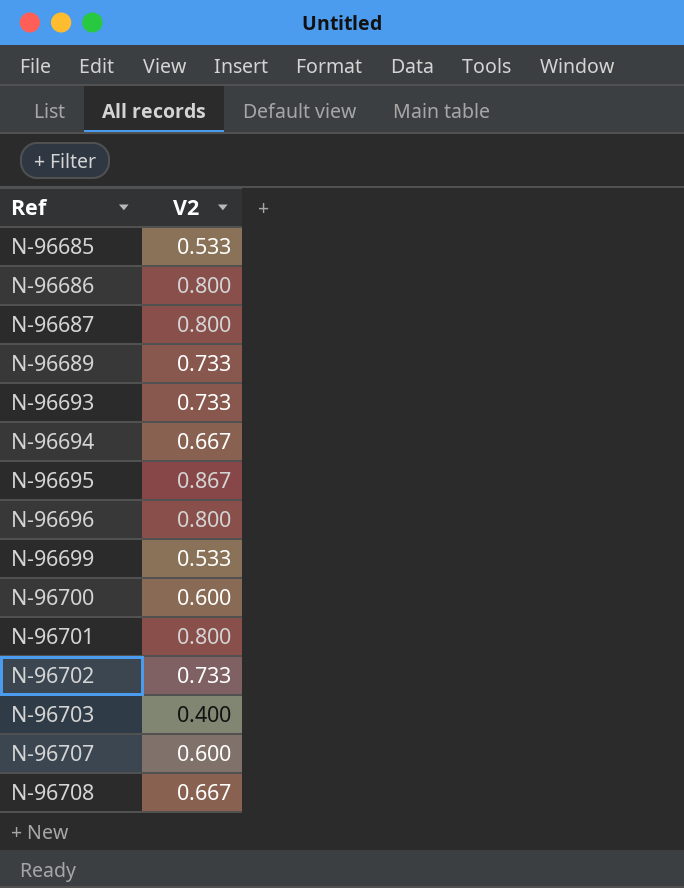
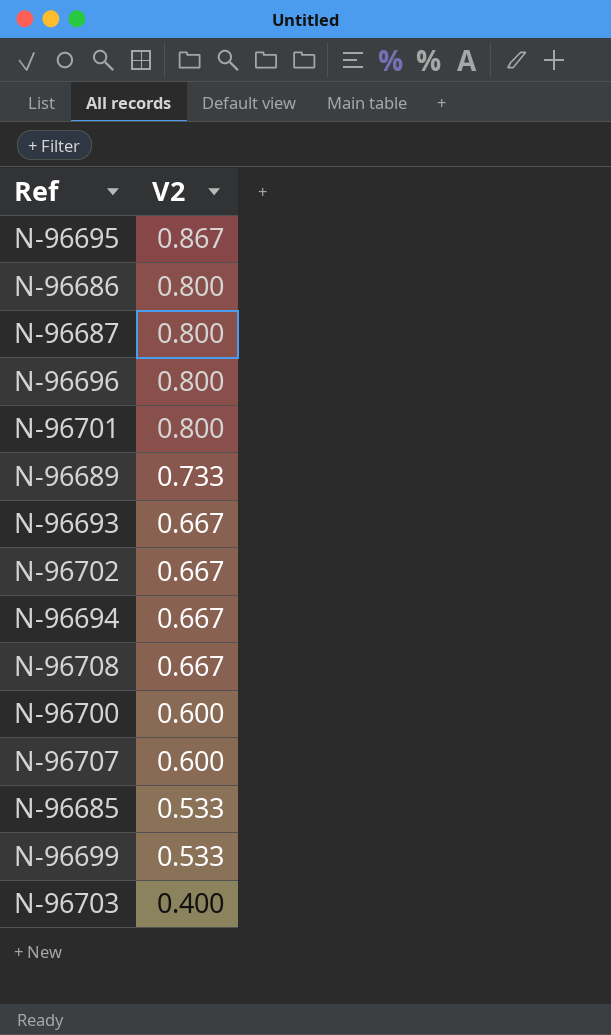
row order: Ref ascending -> V2 descending
N-96693 | V2: 0.733 -> 0.667
N-96702 | V2: 0.733 -> 0.667

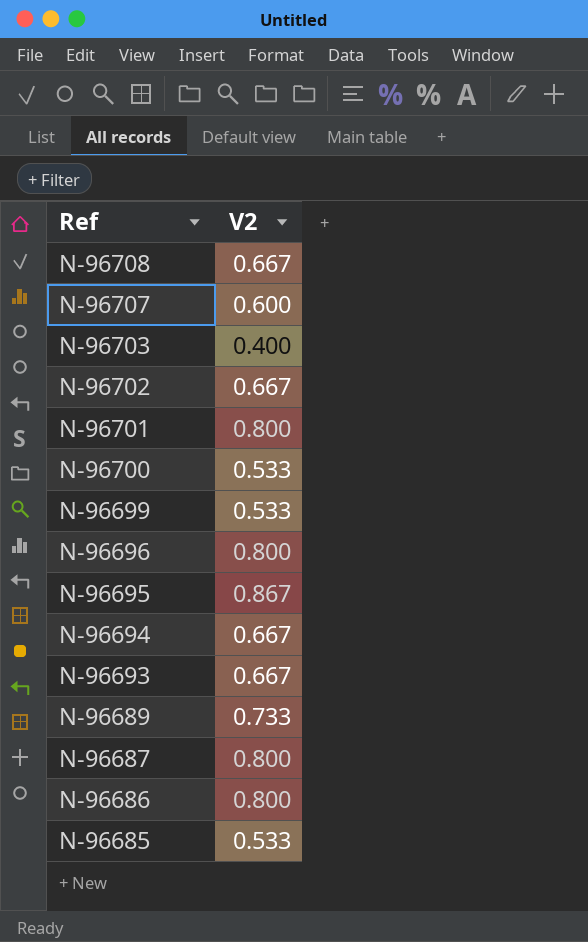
row order: V2 descending -> Ref descending
N-96700 | V2: 0.600 -> 0.533

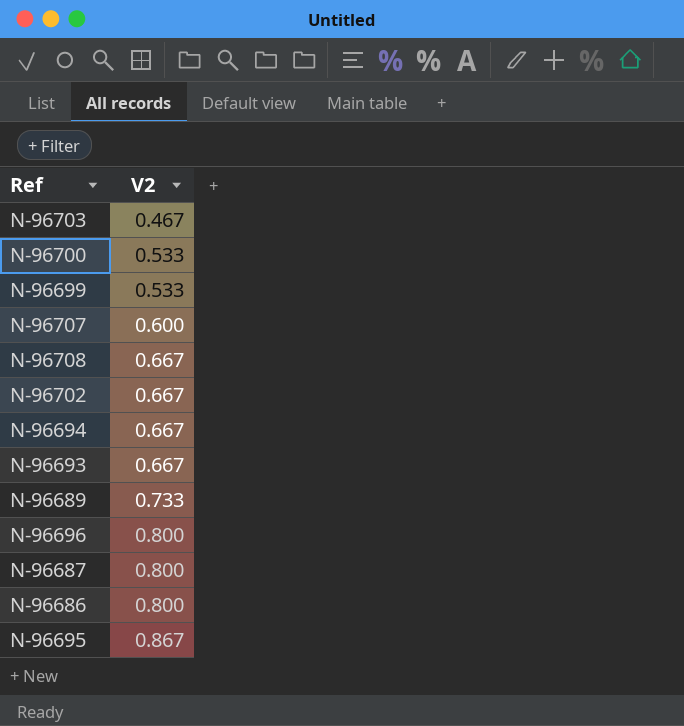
row order: Ref descending -> V2 ascending
row N-96701: 0.800 -> none
row N-96685: 0.533 -> none
N-96703 | V2: 0.400 -> 0.467

